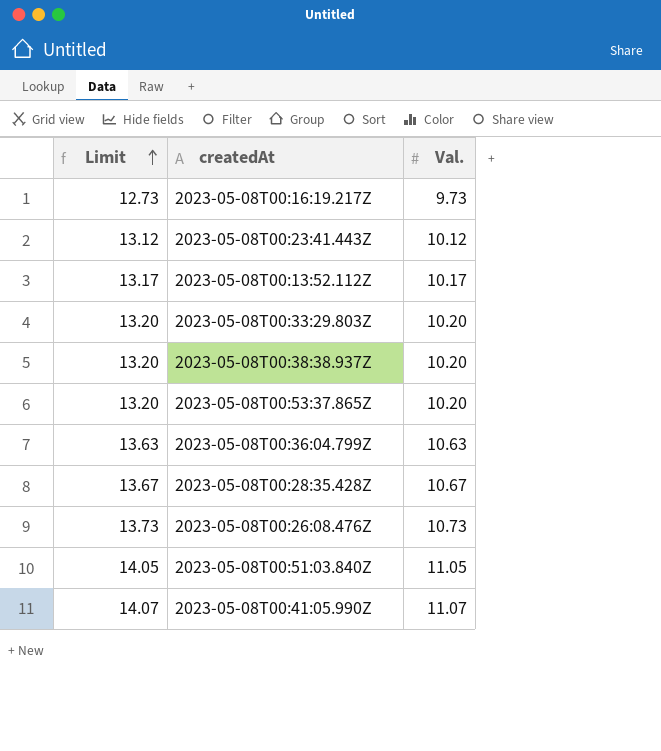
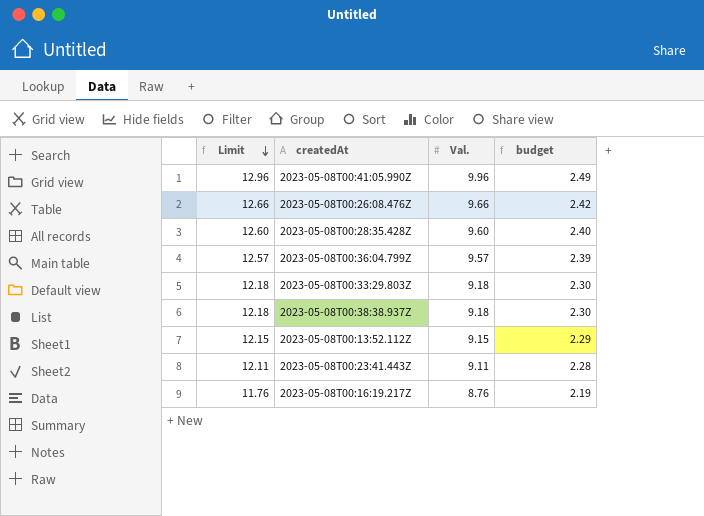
row order: Limit ascending -> Limit descending
column budget | formula: none -> [Val.] * 0.25
row 2023-05-08T00:53:37.865Z: 13.20 | 10.20 -> none
row 2023-05-08T00:51:03.840Z: 14.05 | 11.05 -> none
2023-05-08T00:41:05.990Z | Limit: 14.07 -> 12.96
2023-05-08T00:41:05.990Z | Val.: 11.07 -> 9.96
2023-05-08T00:26:08.476Z | Limit: 13.73 -> 12.66
2023-05-08T00:26:08.476Z | Val.: 10.73 -> 9.66
2023-05-08T00:28:35.428Z | Limit: 13.67 -> 12.60
2023-05-08T00:28:35.428Z | Val.: 10.67 -> 9.60
2023-05-08T00:36:04.799Z | Limit: 13.63 -> 12.57
2023-05-08T00:36:04.799Z | Val.: 10.63 -> 9.57
2023-05-08T00:33:29.803Z | Limit: 13.20 -> 12.18
2023-05-08T00:33:29.803Z | Val.: 10.20 -> 9.18
2023-05-08T00:38:38.937Z | Limit: 13.20 -> 12.18
2023-05-08T00:38:38.937Z | Val.: 10.20 -> 9.18
2023-05-08T00:13:52.112Z | Limit: 13.17 -> 12.15
2023-05-08T00:13:52.112Z | Val.: 10.17 -> 9.15
2023-05-08T00:23:41.443Z | Limit: 13.12 -> 12.11
2023-05-08T00:23:41.443Z | Val.: 10.12 -> 9.11
2023-05-08T00:16:19.217Z | Limit: 12.73 -> 11.76
2023-05-08T00:16:19.217Z | Val.: 9.73 -> 8.76

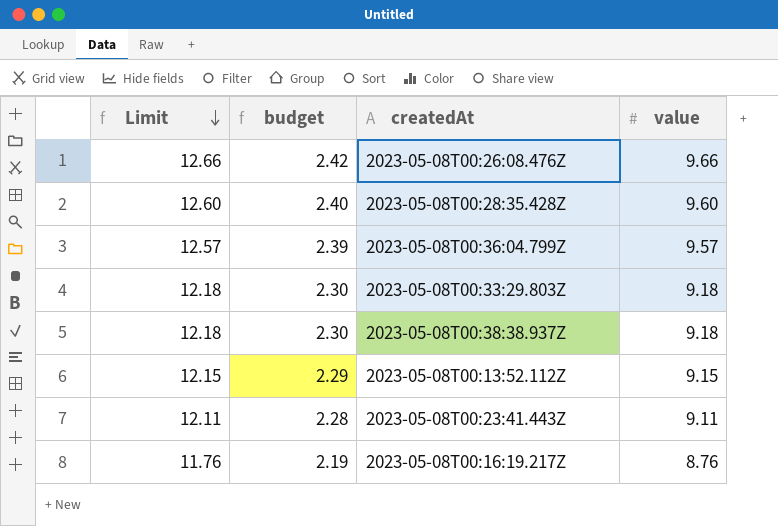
column budget | position: 4 -> 2
column name: Val. -> value
row 2023-05-08T00:41:05.990Z: 12.96 | 9.96 | 2.49 -> none

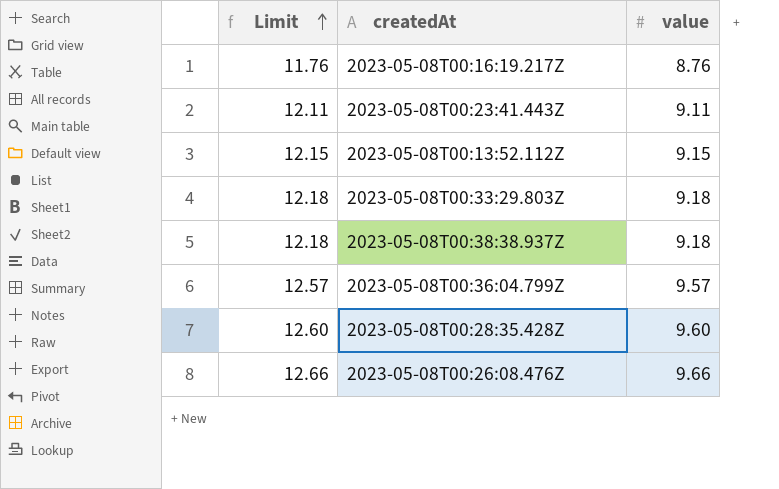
row order: Limit descending -> Limit ascending
column budget | formula: [value] * 0.25 -> none

